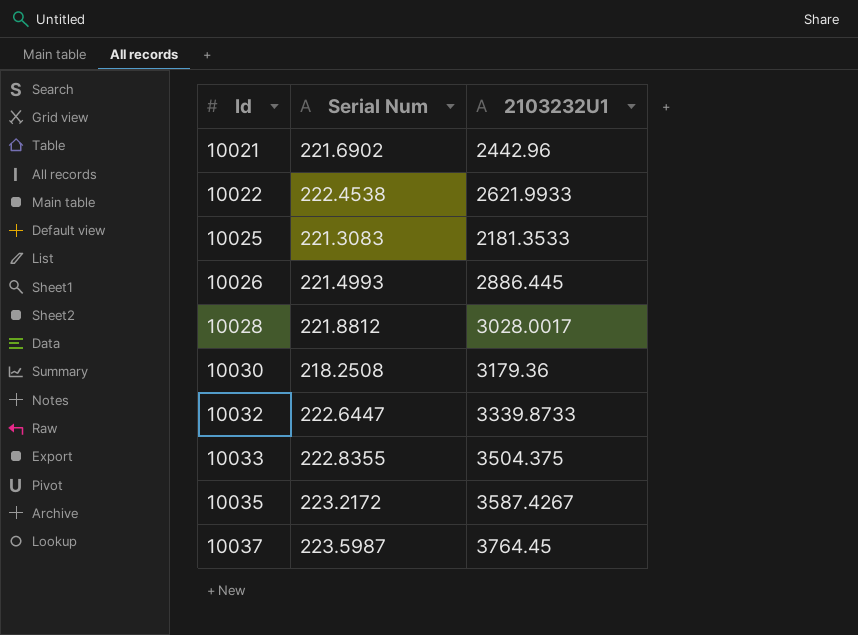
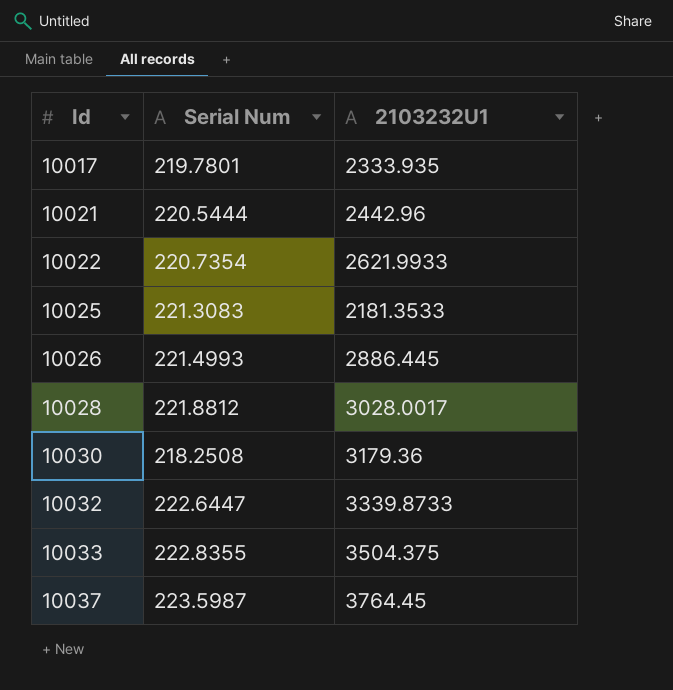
row 10035: 223.2172 | 3587.4267 -> none
row 10017: none -> 219.7801 | 2333.935
10021 | Serial Num: 221.6902 -> 220.5444
10022 | Serial Num: 222.4538 -> 220.7354

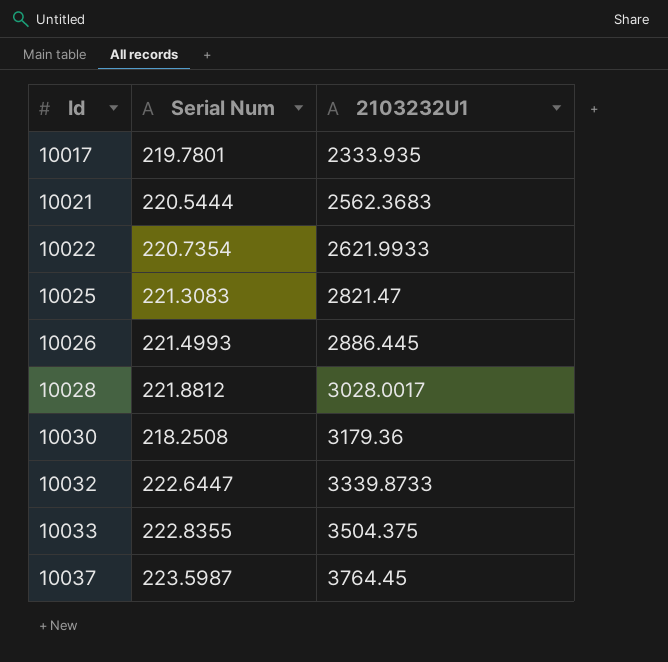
10021 | 2103232U1: 2442.96 -> 2562.3683
10025 | 2103232U1: 2181.3533 -> 2821.47

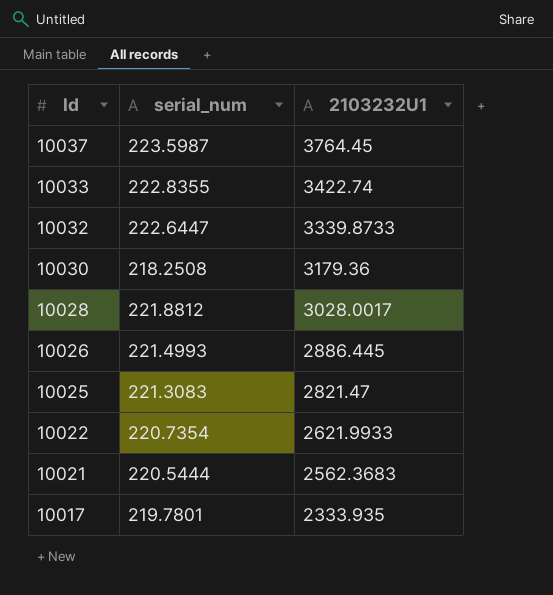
row order: Id ascending -> Id descending
column name: Serial Num -> serial_num
10033 | 2103232U1: 3504.375 -> 3422.74

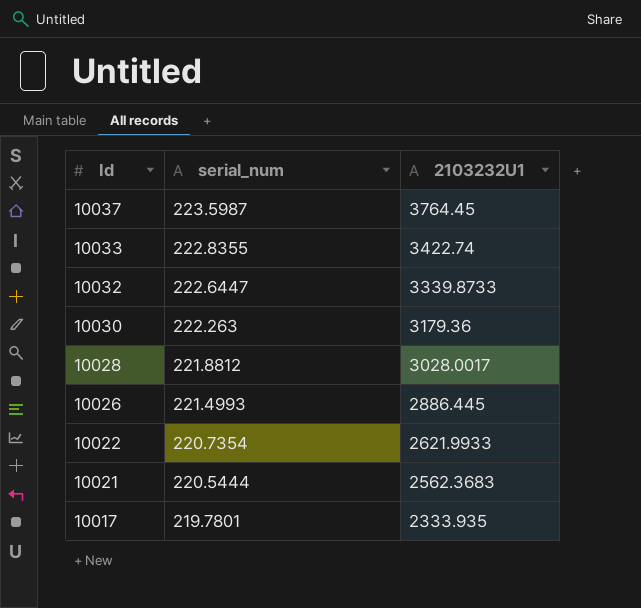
row 10025: 221.3083 | 2821.47 -> none
10030 | serial_num: 218.2508 -> 222.263

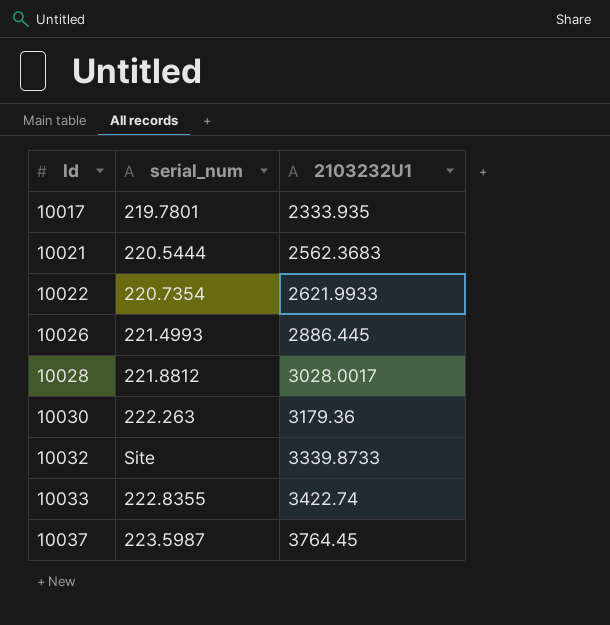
row order: Id descending -> Id ascending
10032 | serial_num: 222.6447 -> Site

